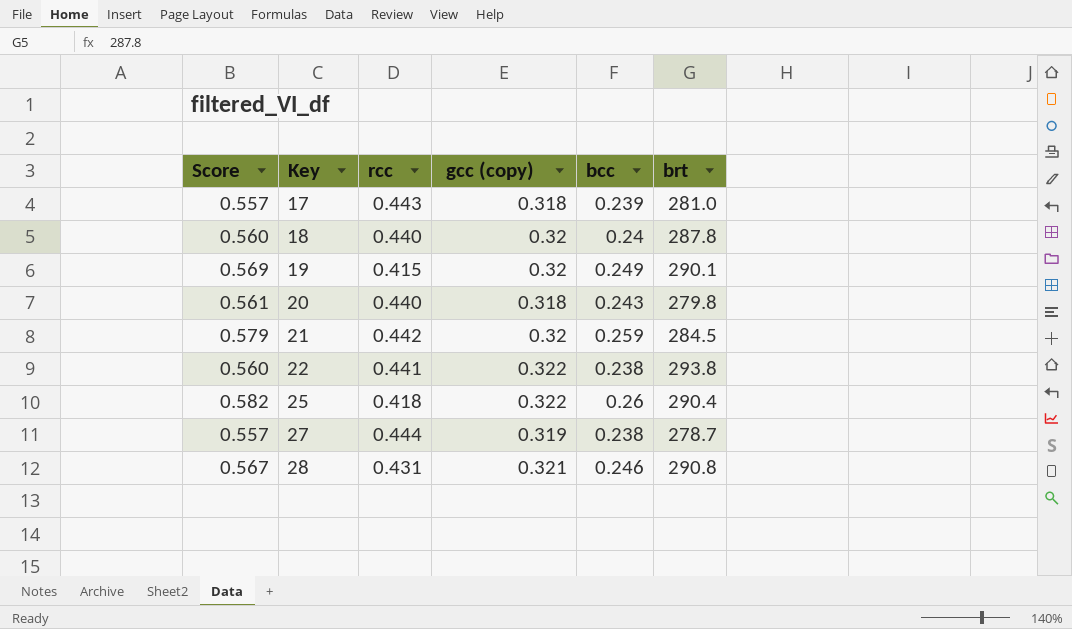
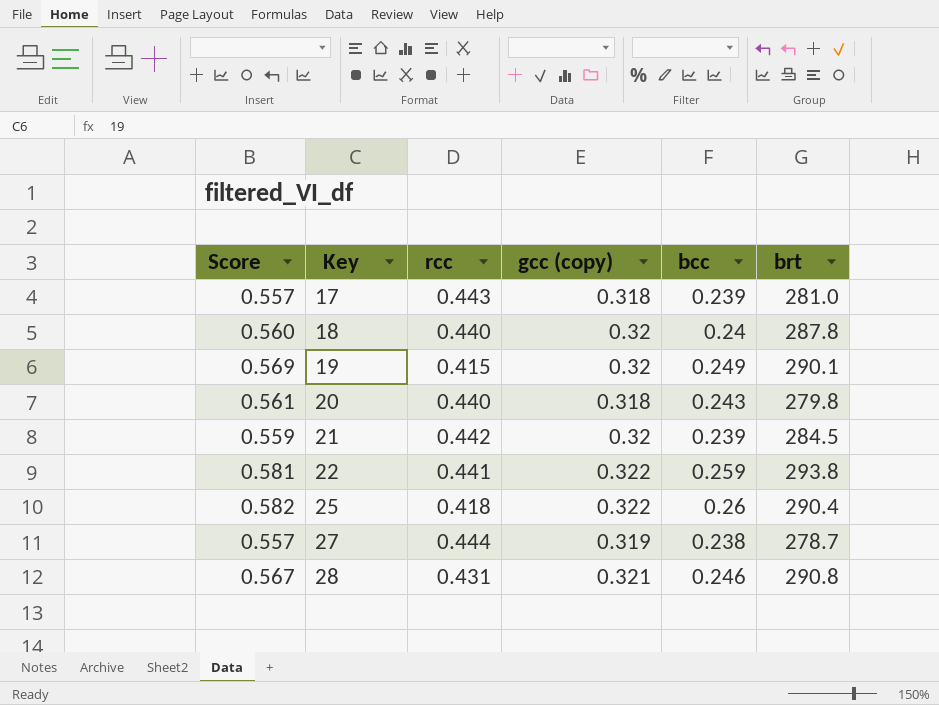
21 | Score: 0.579 -> 0.559
21 | bcc: 0.259 -> 0.239
22 | Score: 0.560 -> 0.581
22 | bcc: 0.238 -> 0.259

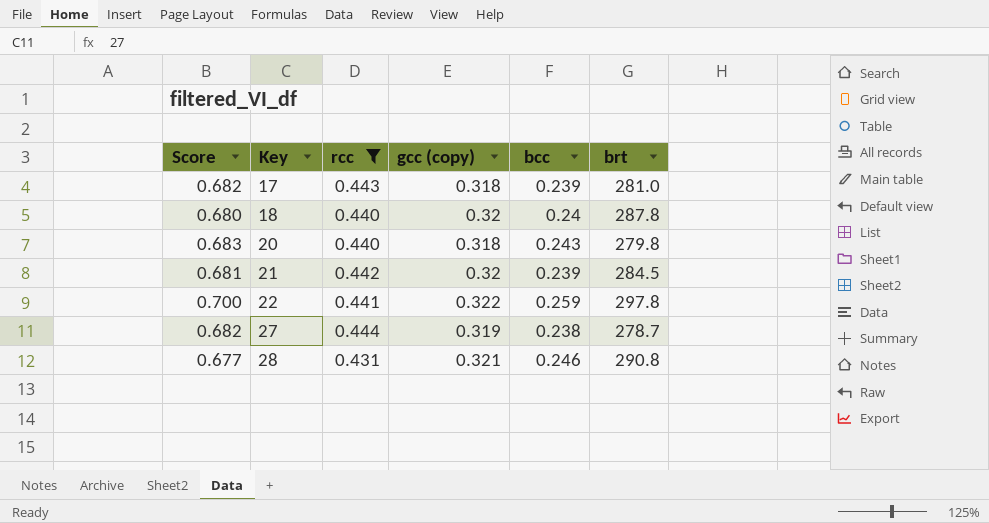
filter: none -> rcc >= 0.431
column Score | formula: [gcc (copy)] + [bcc] -> [rcc] + [bcc]
22 | brt: 293.8 -> 297.8

